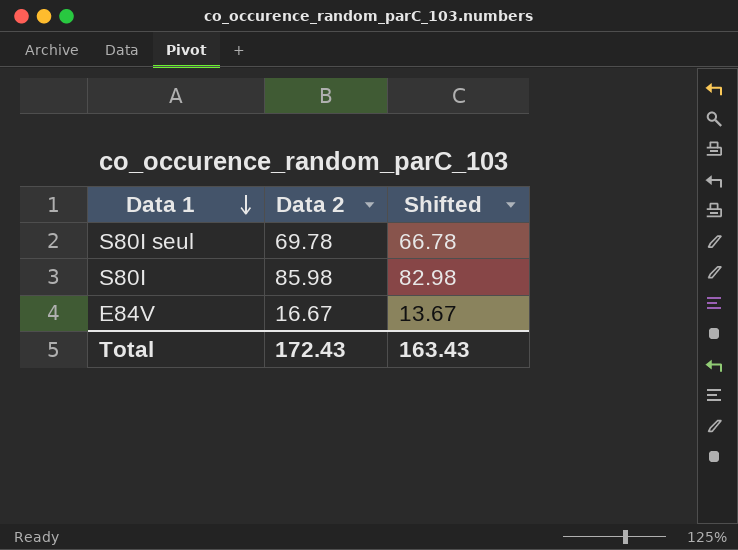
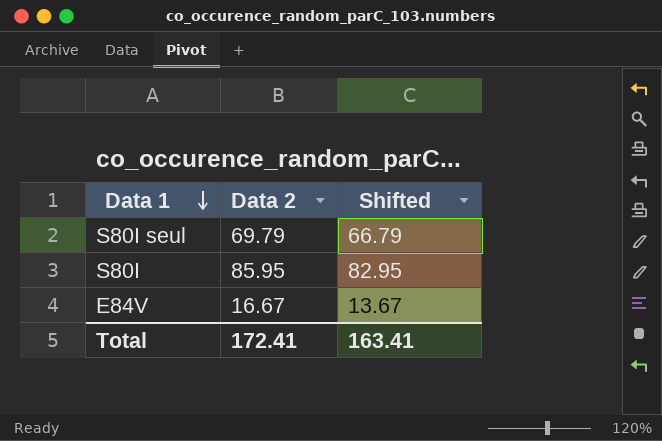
S80I seul | Data 2: 69.78 -> 69.79
S80I seul | Shifted: 66.78 -> 66.79
S80I | Data 2: 85.98 -> 85.95
S80I | Shifted: 82.98 -> 82.95
Total | Data 2: 172.43 -> 172.41
Total | Shifted: 163.43 -> 163.41

